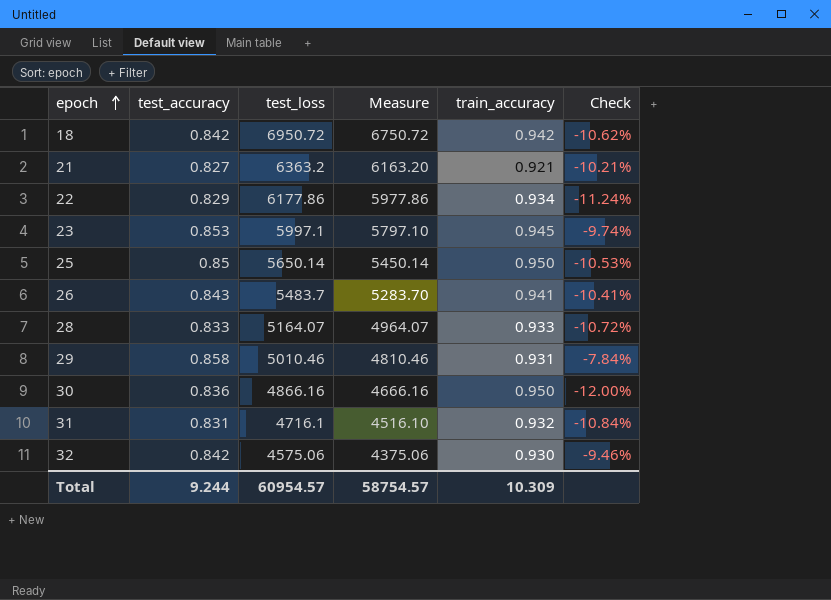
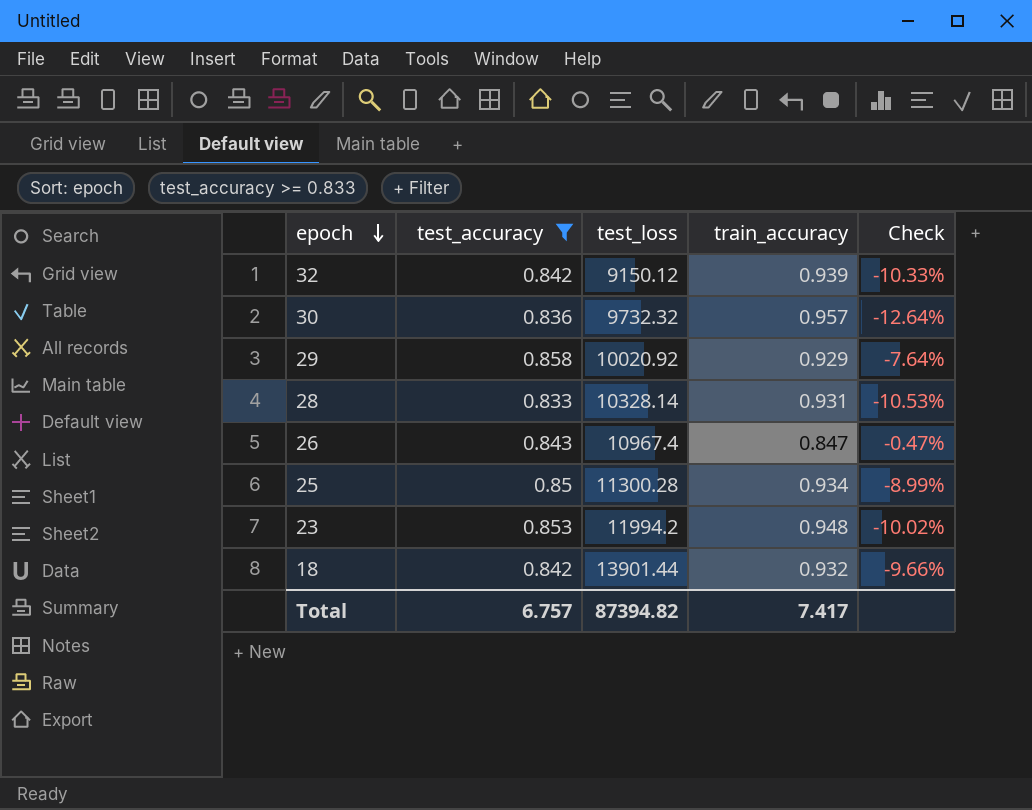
filter: none -> test_accuracy >= 0.833
row order: epoch ascending -> epoch descending
column Measure | formula: [test_loss] - 200 -> none
32 | test_loss: 4575.06 -> 9150.12
32 | train_accuracy: 0.930 -> 0.939
32 | Check: -9.46% -> -10.33%
30 | test_loss: 4866.16 -> 9732.32
30 | train_accuracy: 0.950 -> 0.957
30 | Check: -12.00% -> -12.64%
29 | test_loss: 5010.46 -> 10020.92
29 | train_accuracy: 0.931 -> 0.929
29 | Check: -7.84% -> -7.64%
28 | test_loss: 5164.07 -> 10328.14
28 | train_accuracy: 0.933 -> 0.931
28 | Check: -10.72% -> -10.53%
26 | test_loss: 5483.7 -> 10967.4
26 | train_accuracy: 0.941 -> 0.847
26 | Check: -10.41% -> -0.47%
25 | test_loss: 5650.14 -> 11300.28
25 | train_accuracy: 0.950 -> 0.934
25 | Check: -10.53% -> -8.99%
23 | test_loss: 5997.1 -> 11994.2
23 | train_accuracy: 0.945 -> 0.948
23 | Check: -9.74% -> -10.02%
18 | test_loss: 6950.72 -> 13901.44
18 | train_accuracy: 0.942 -> 0.932
18 | Check: -10.62% -> -9.66%
Total | test_accuracy: 9.244 -> 6.757
Total | test_loss: 60954.57 -> 87394.82
Total | train_accuracy: 10.309 -> 7.417

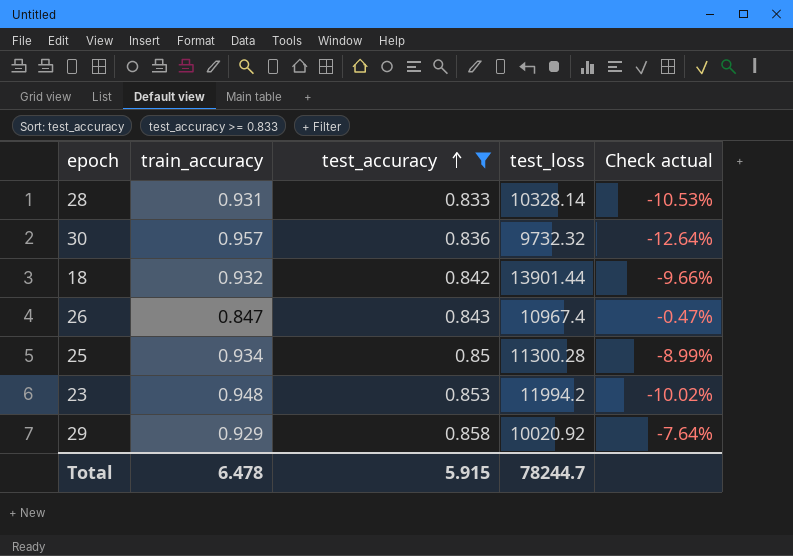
row order: epoch descending -> test_accuracy ascending
column train_accuracy | position: 4 -> 2
column name: Check -> Check actual
row 32: 0.842 | 9150.12 | 0.939 | -10.33% -> none
Total | train_accuracy: 7.417 -> 6.478
Total | test_accuracy: 6.757 -> 5.915
Total | test_loss: 87394.82 -> 78244.7

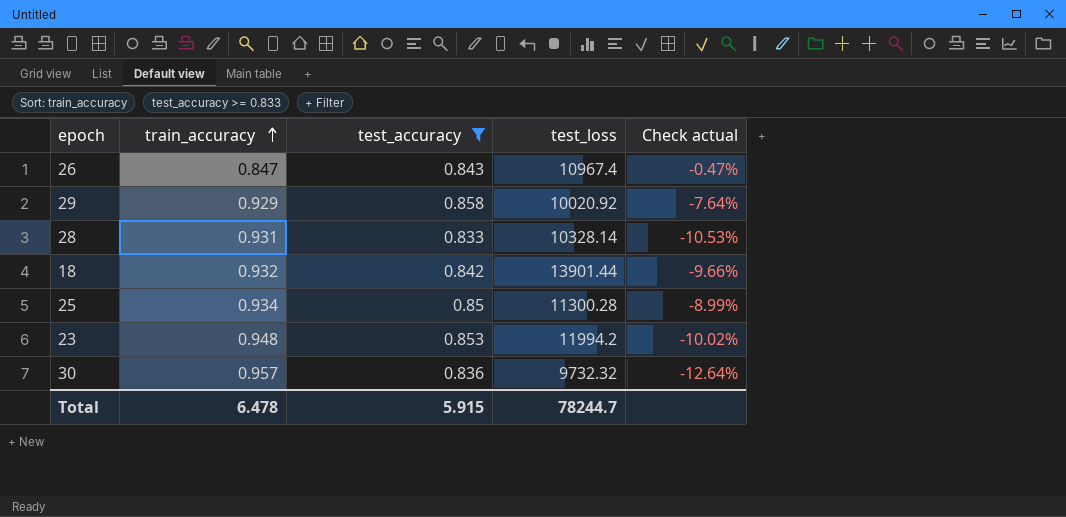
row order: test_accuracy ascending -> train_accuracy ascending

